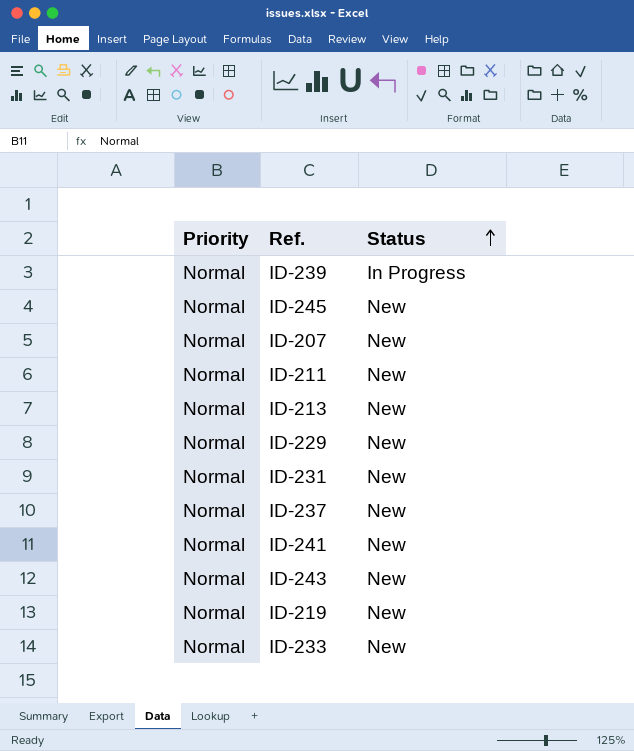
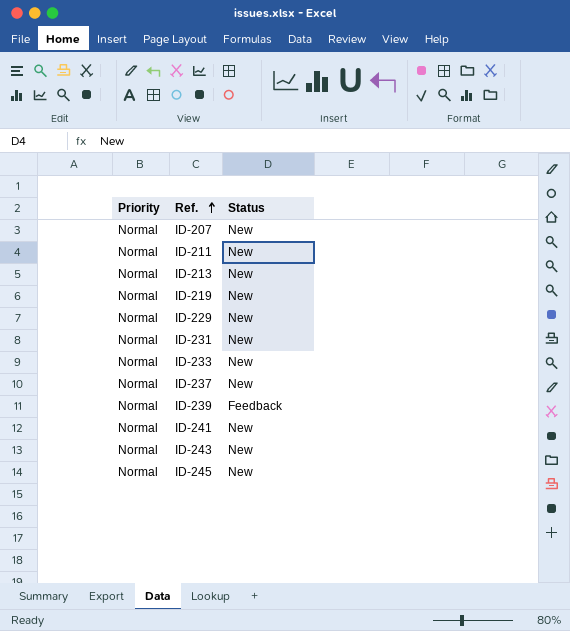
row order: Status ascending -> Ref. ascending
ID-239 | Status: In Progress -> Feedback

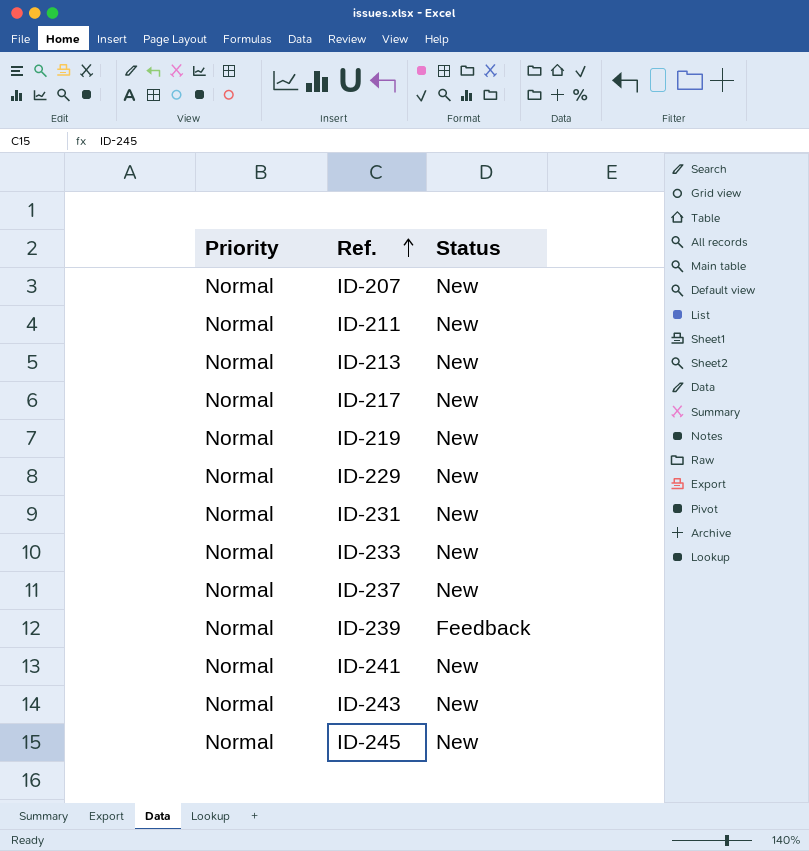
row ID-217: none -> Normal | New

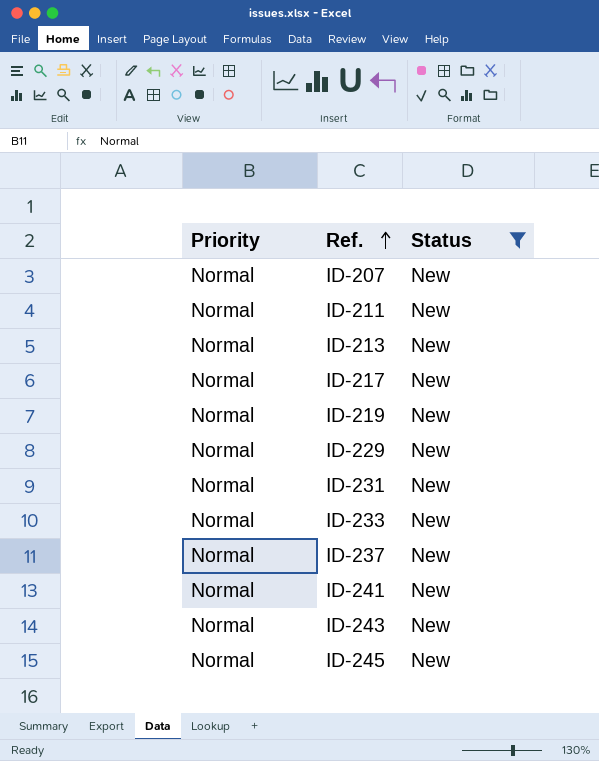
filter: none -> Status = New

